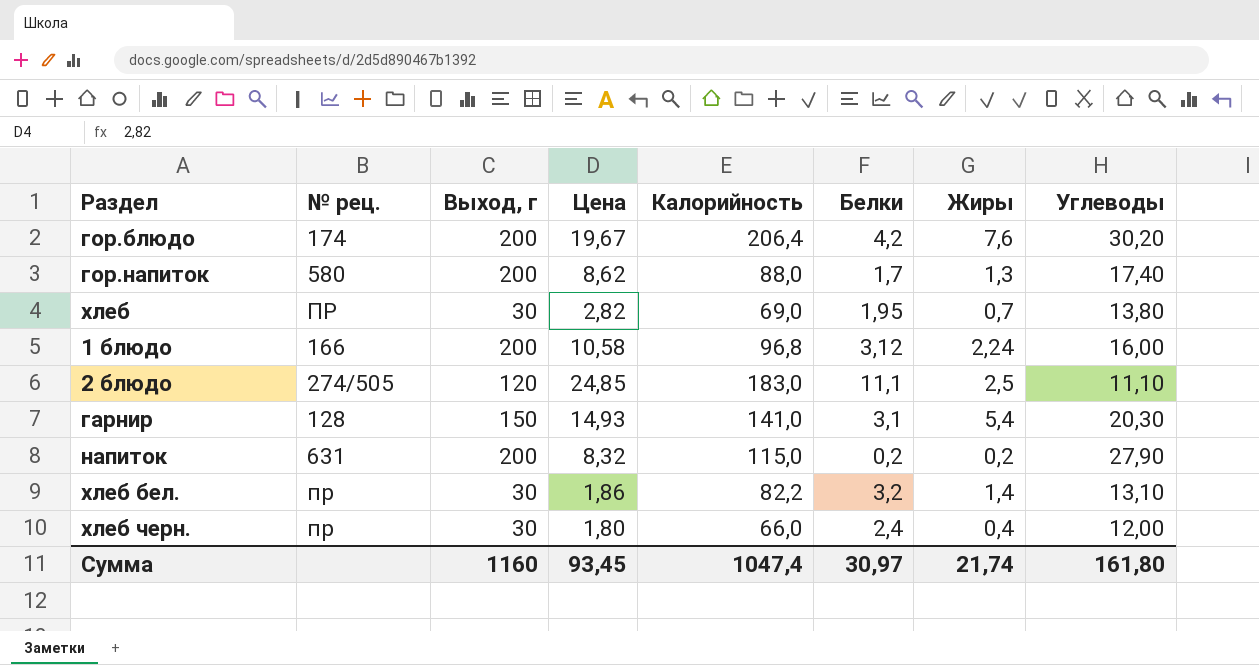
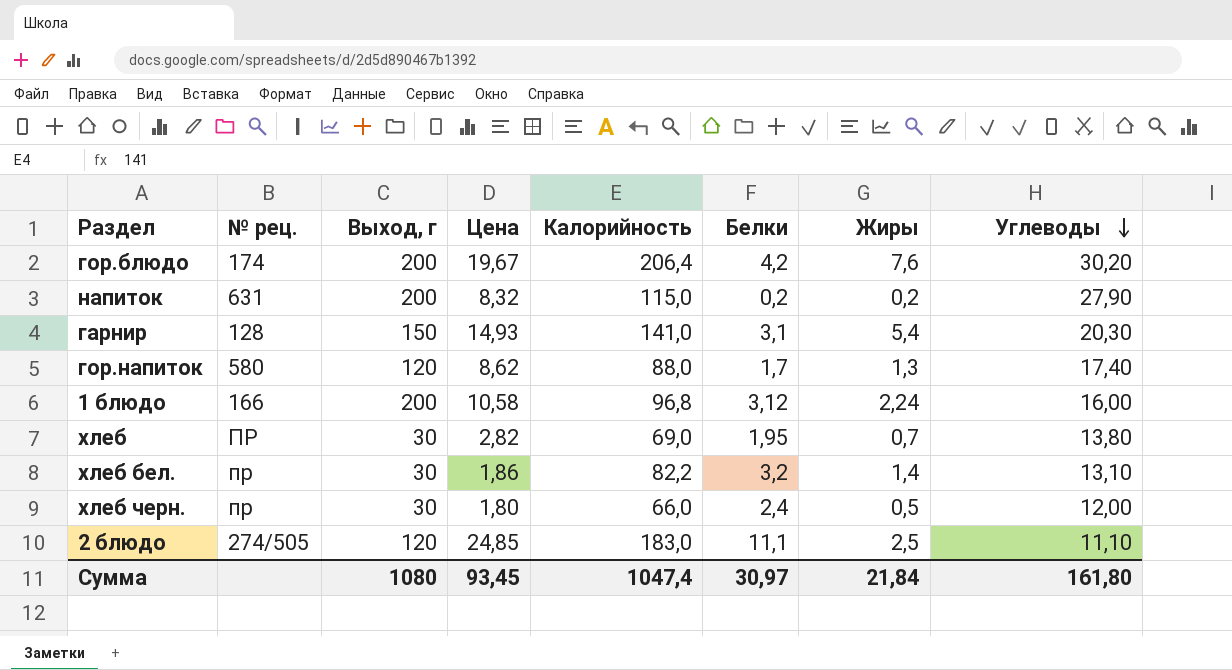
row order: none -> Углеводы descending
гор.напиток | Выход, г: 200 -> 120
хлеб черн. | Жиры: 0,4 -> 0,5
Сумма | Выход, г: 1160 -> 1080
Сумма | Жиры: 21,74 -> 21,84

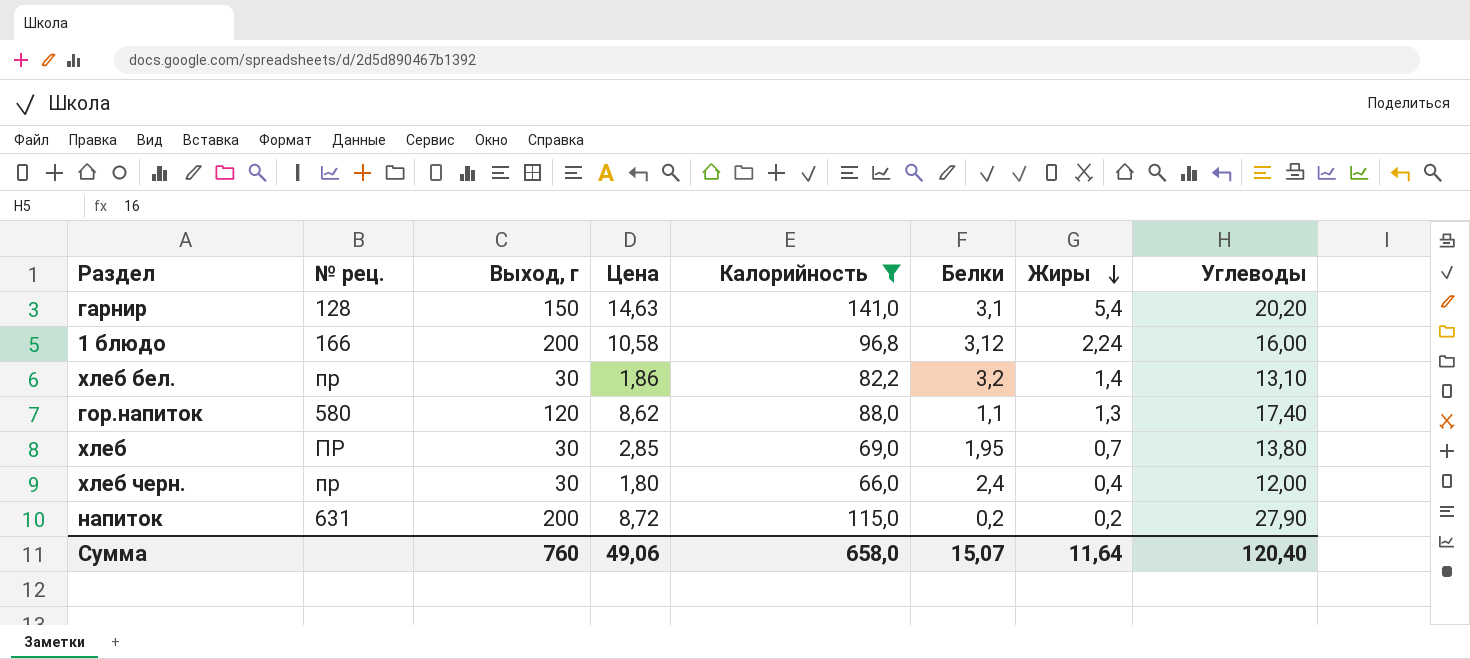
filter: none -> Калорийность <= 141,0
row order: Углеводы descending -> Жиры descending
гарнир | Цена: 14,93 -> 14,63
гарнир | Углеводы: 20,30 -> 20,20
гор.напиток | Белки: 1,7 -> 1,1
хлеб | Цена: 2,82 -> 2,85
хлеб черн. | Жиры: 0,5 -> 0,4
напиток | Цена: 8,32 -> 8,72
Сумма | Выход, г: 1080 -> 760
Сумма | Цена: 93,45 -> 49,06
Сумма | Калорийность: 1047,4 -> 658,0
Сумма | Белки: 30,97 -> 15,07
Сумма | Жиры: 21,84 -> 11,64
Сумма | Углеводы: 161,80 -> 120,40

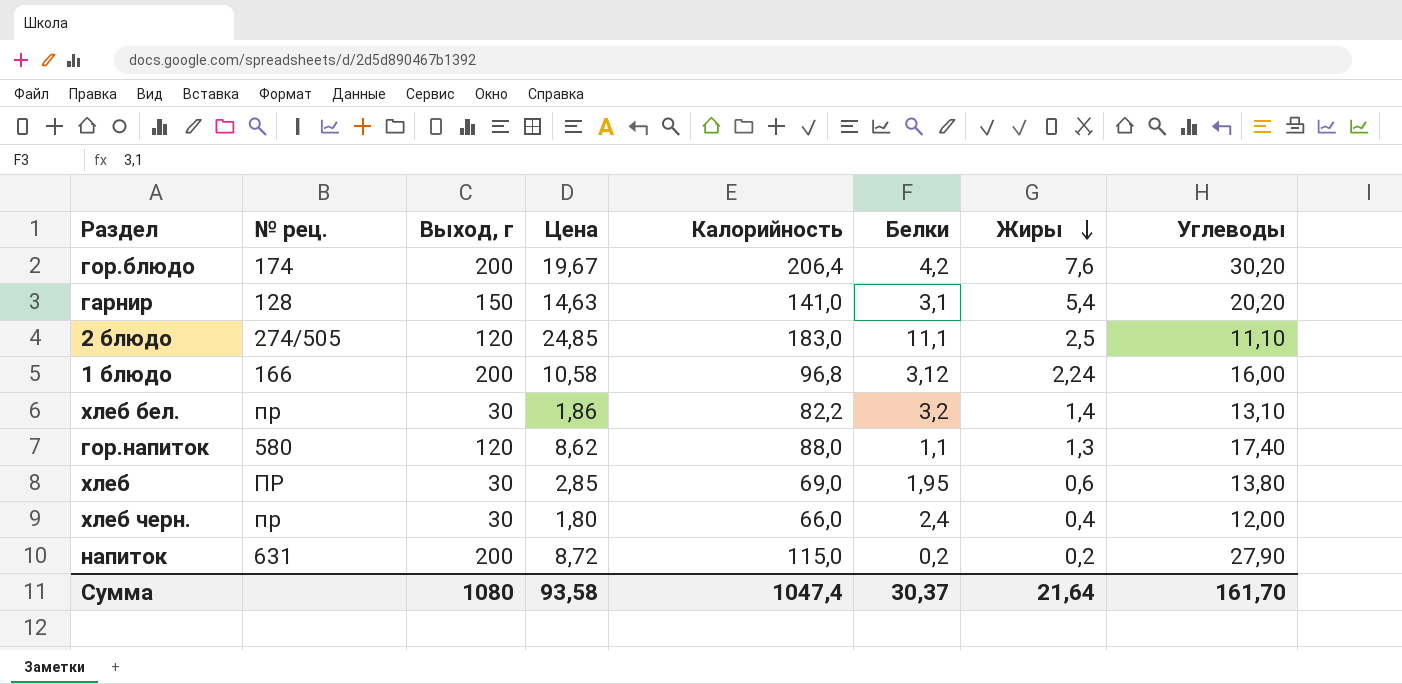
filter: Калорийность <= 141,0 -> none
хлеб | Жиры: 0,7 -> 0,6
Сумма | Выход, г: 760 -> 1080
Сумма | Цена: 49,06 -> 93,58
Сумма | Калорийность: 658,0 -> 1047,4
Сумма | Белки: 15,07 -> 30,37
Сумма | Жиры: 11,64 -> 21,64
Сумма | Углеводы: 120,40 -> 161,70

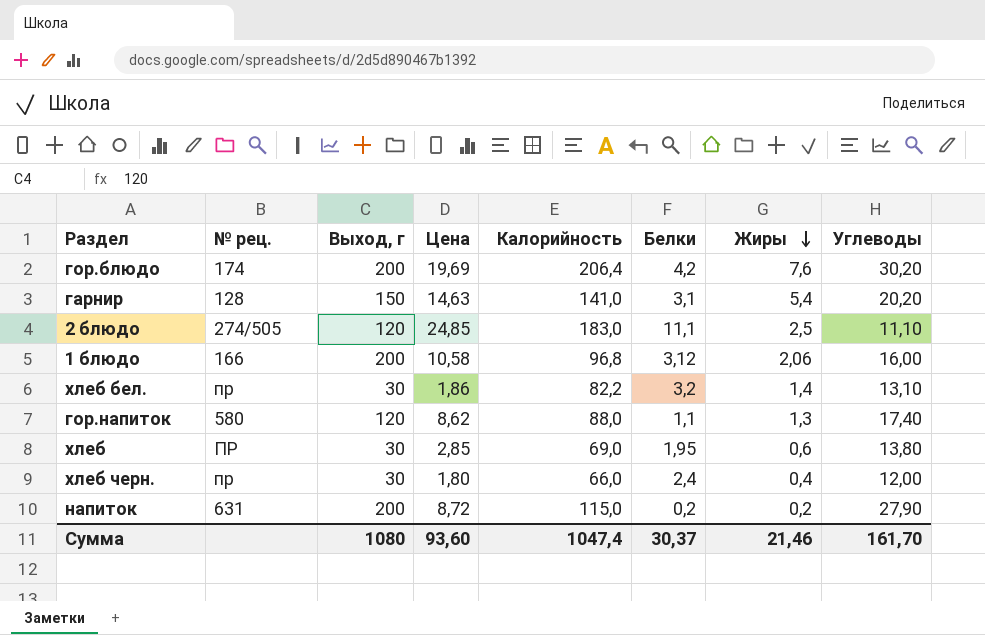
гор.блюдо | Цена: 19,67 -> 19,69
1 блюдо | Жиры: 2,24 -> 2,06
Сумма | Цена: 93,58 -> 93,60
Сумма | Жиры: 21,64 -> 21,46

